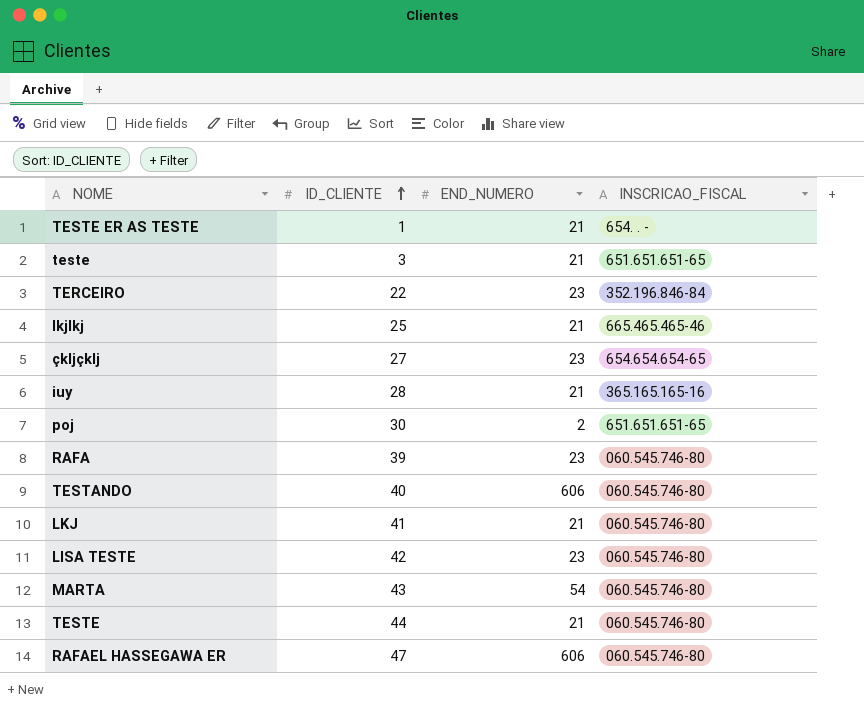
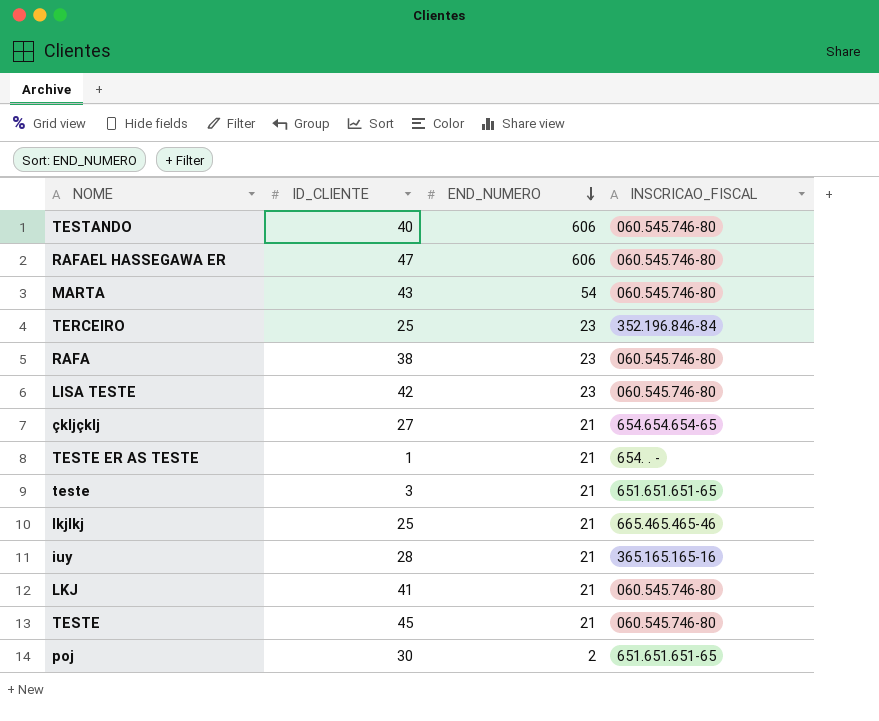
row order: ID_CLIENTE ascending -> END_NUMERO descending
TERCEIRO | ID_CLIENTE: 22 -> 25
RAFA | ID_CLIENTE: 39 -> 38
çkljçklj | END_NUMERO: 23 -> 21
TESTE | ID_CLIENTE: 44 -> 45

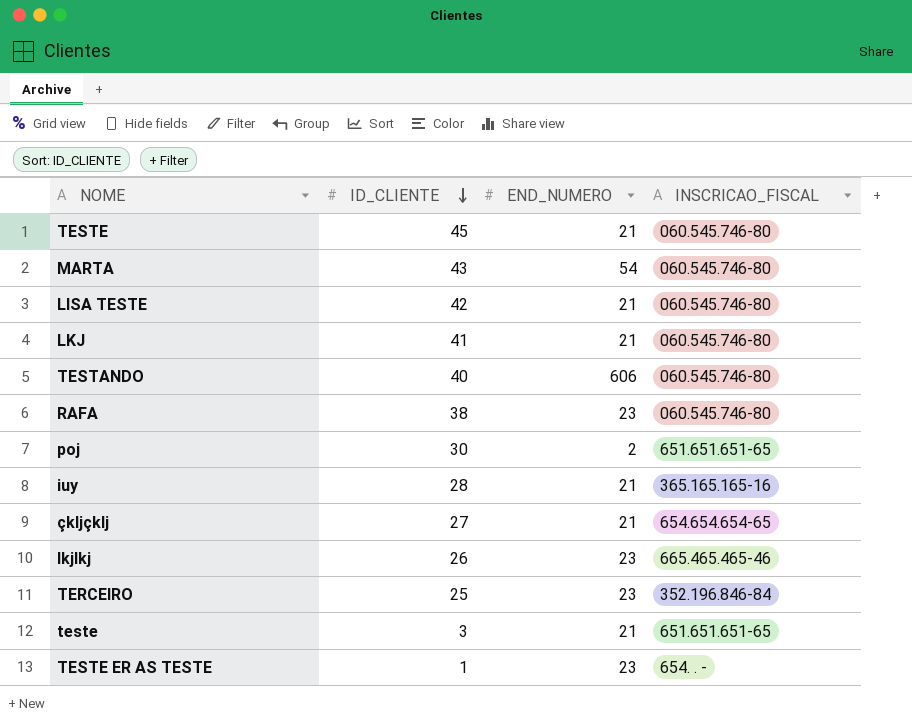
row order: END_NUMERO descending -> ID_CLIENTE descending
row RAFAEL HASSEGAWA ER: 47 | 606 | 060.545.746-80 -> none
LISA TESTE | END_NUMERO: 23 -> 21
lkjlkj | ID_CLIENTE: 25 -> 26
lkjlkj | END_NUMERO: 21 -> 23
TESTE ER AS TESTE | END_NUMERO: 21 -> 23

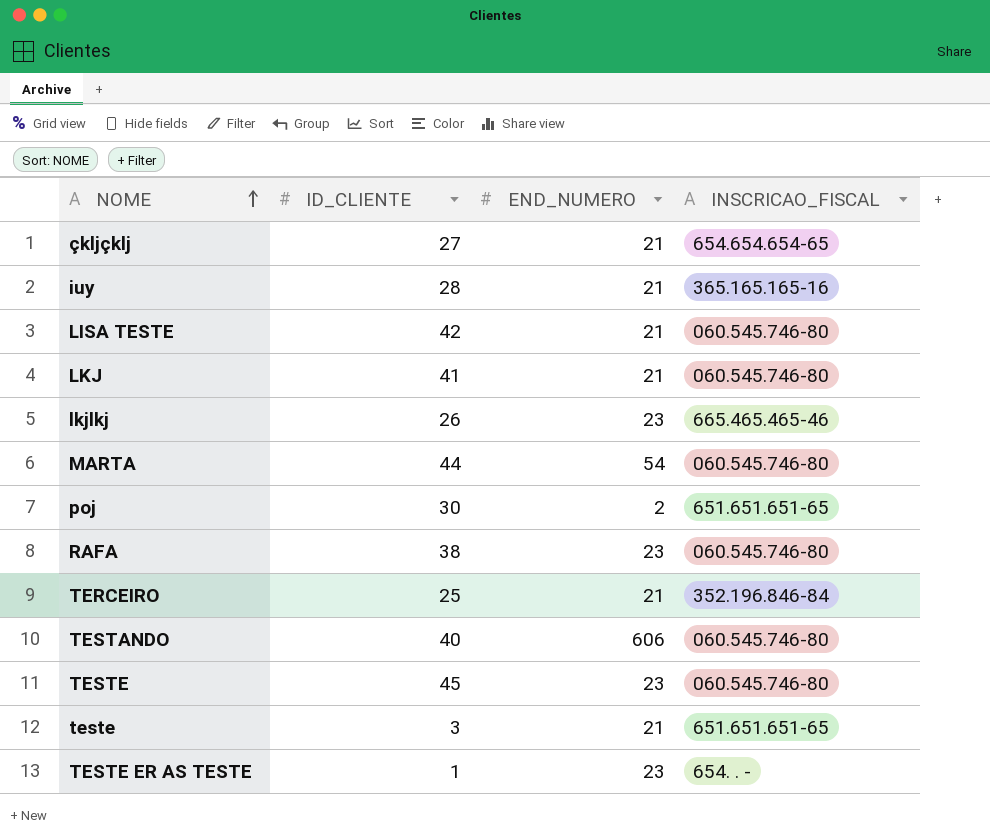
row order: ID_CLIENTE descending -> NOME ascending
MARTA | ID_CLIENTE: 43 -> 44
TERCEIRO | END_NUMERO: 23 -> 21
TESTE | END_NUMERO: 21 -> 23

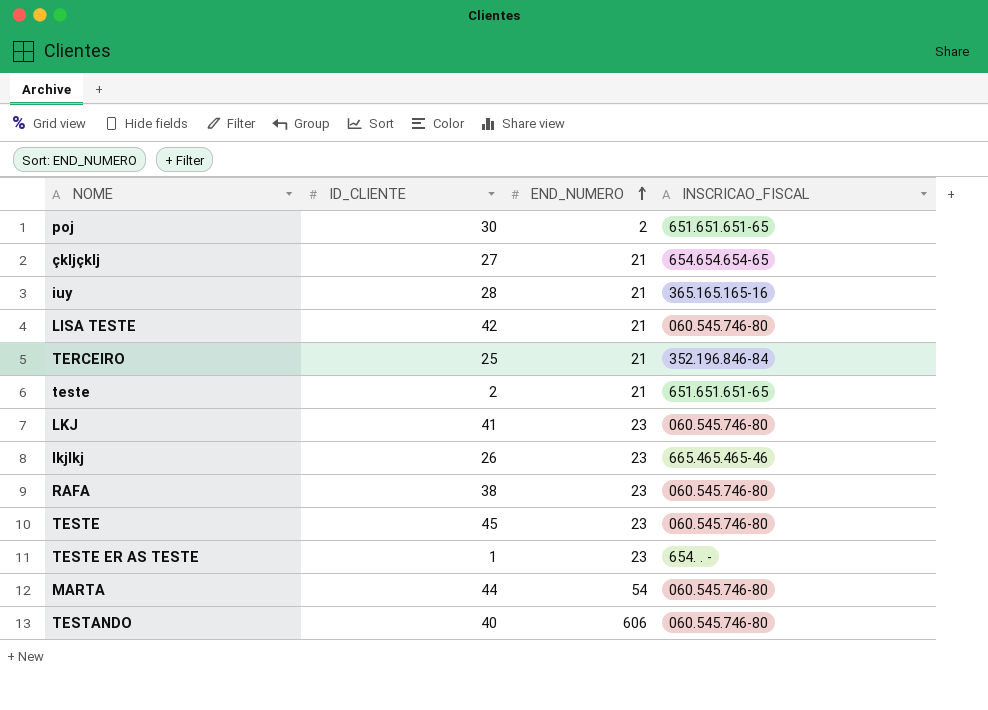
row order: NOME ascending -> END_NUMERO ascending
teste | ID_CLIENTE: 3 -> 2
LKJ | END_NUMERO: 21 -> 23

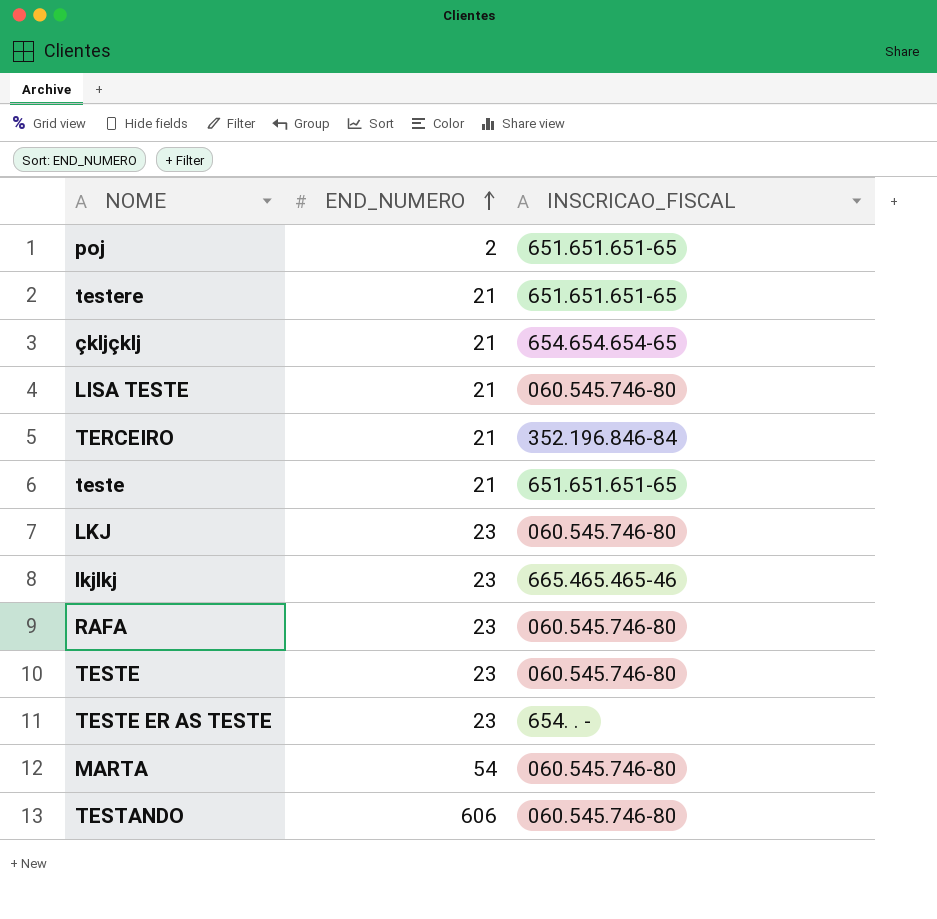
column ID_CLIENTE | position: 2 -> none
row iuy: 28 | 21 | 365.165.165-16 -> none
row testere: none -> 21 | 651.651.651-65

